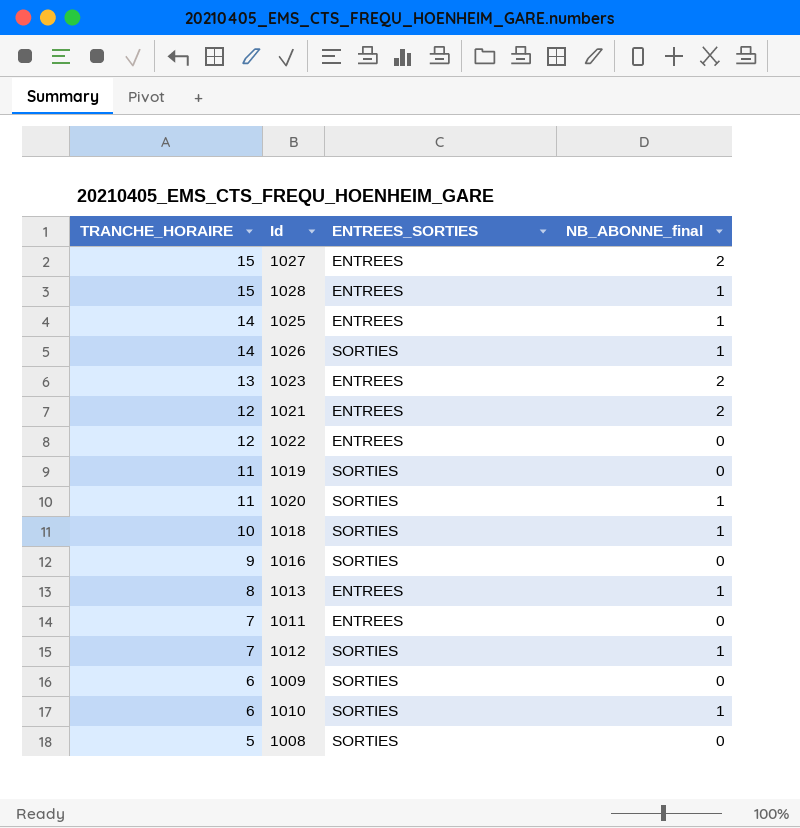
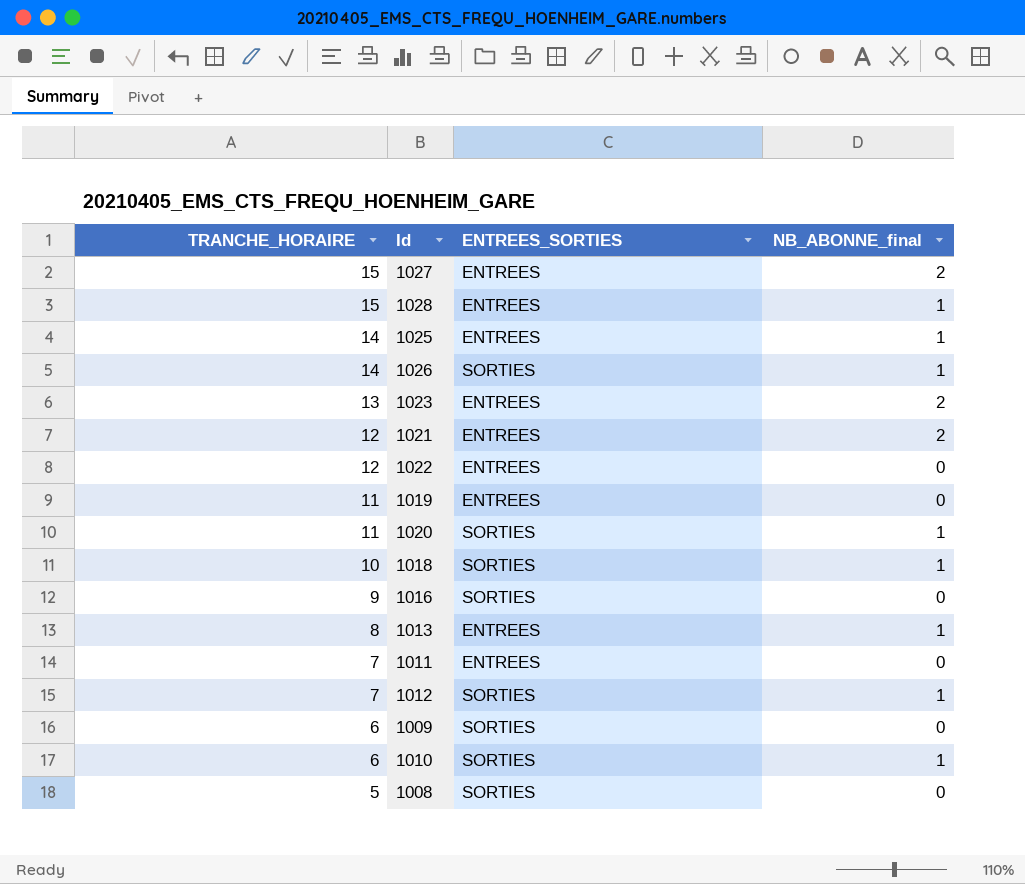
1019 | ENTREES_SORTIES: SORTIES -> ENTREES

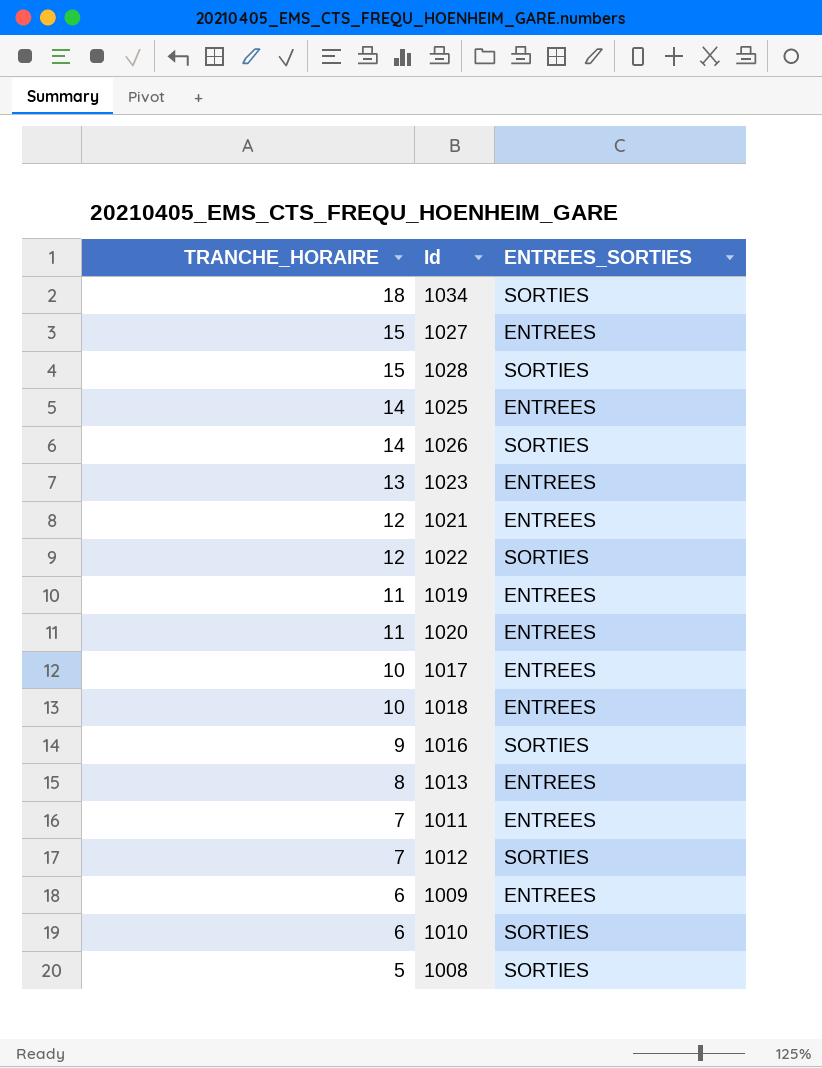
column NB_ABONNE_final | position: 4 -> none
row 1034: none -> 18 | SORTIES
1028 | ENTREES_SORTIES: ENTREES -> SORTIES
1022 | ENTREES_SORTIES: ENTREES -> SORTIES
1020 | ENTREES_SORTIES: SORTIES -> ENTREES
row 1017: none -> 10 | ENTREES
1018 | ENTREES_SORTIES: SORTIES -> ENTREES
1009 | ENTREES_SORTIES: SORTIES -> ENTREES

